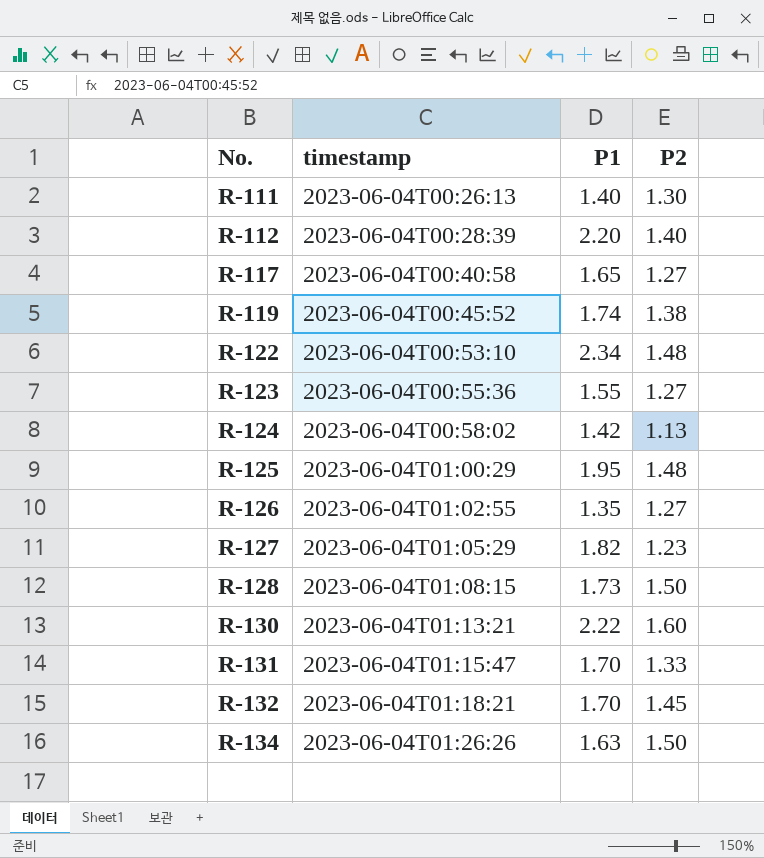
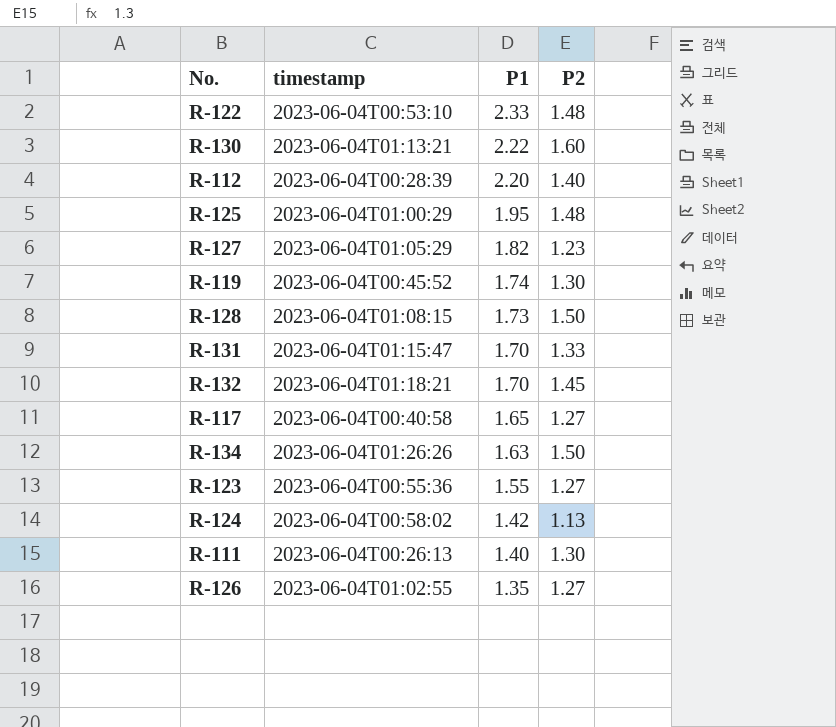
row order: No. ascending -> P1 descending
R-122 | P1: 2.34 -> 2.33
R-119 | P2: 1.38 -> 1.30

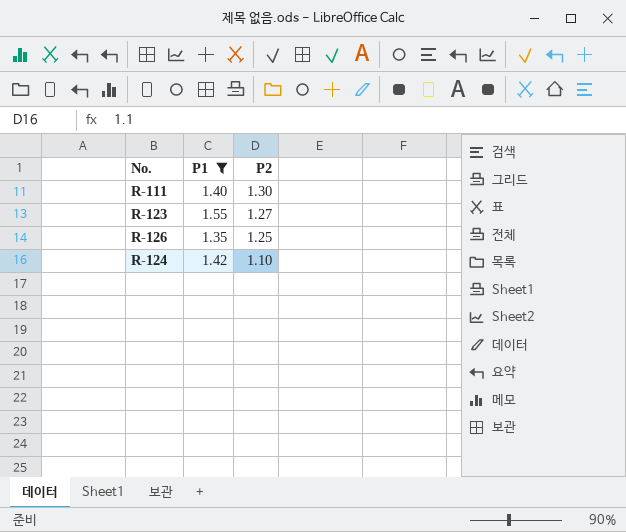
filter: none -> P1 <= 1.55
row order: P1 descending -> P2 descending
column timestamp | position: 2 -> none
R-126 | P2: 1.27 -> 1.25
R-124 | P2: 1.13 -> 1.10

